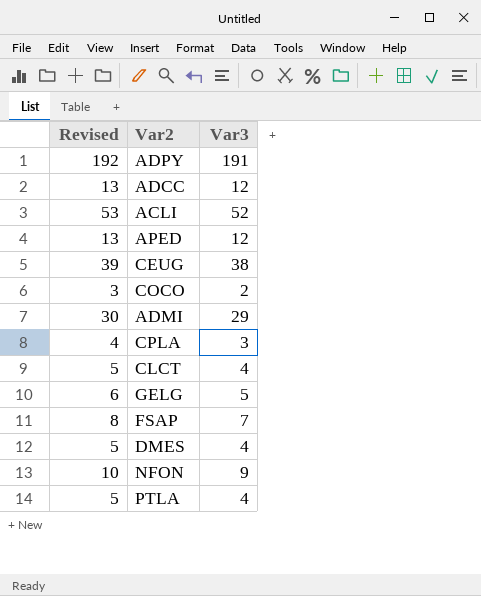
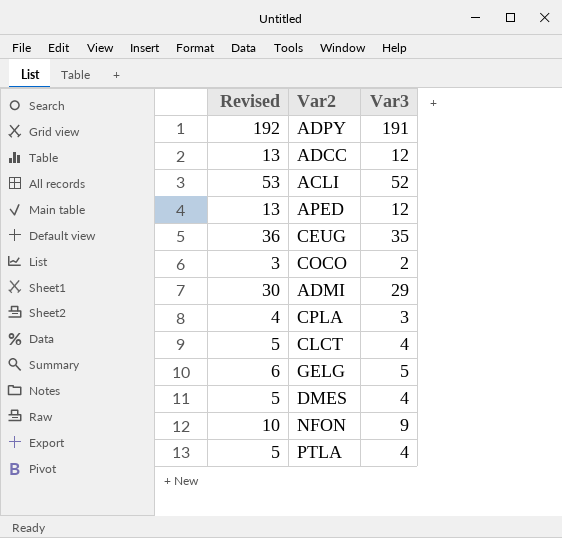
row FSAP: 8 | 7 -> none
CEUG | Revised: 39 -> 36
CEUG | Var3: 38 -> 35

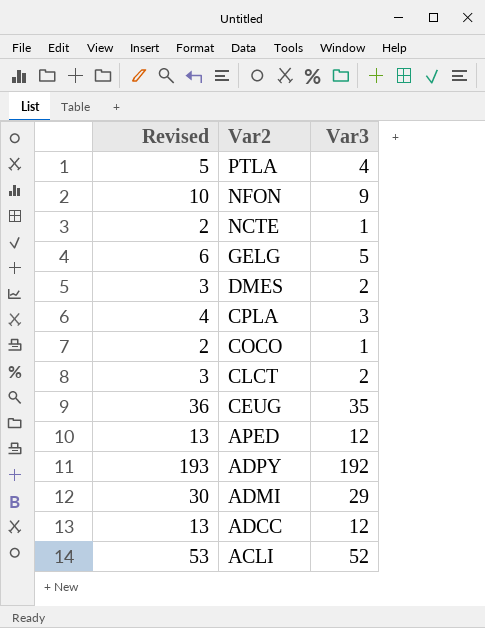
row order: none -> Var2 descending
row NCTE: none -> 2 | 1
DMES | Revised: 5 -> 3
DMES | Var3: 4 -> 2
COCO | Revised: 3 -> 2
COCO | Var3: 2 -> 1
CLCT | Revised: 5 -> 3
CLCT | Var3: 4 -> 2
ADPY | Revised: 192 -> 193
ADPY | Var3: 191 -> 192

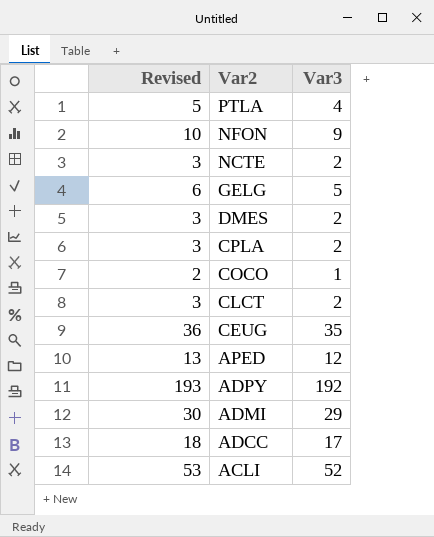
NCTE | Revised: 2 -> 3
NCTE | Var3: 1 -> 2
CPLA | Revised: 4 -> 3
CPLA | Var3: 3 -> 2
ADCC | Revised: 13 -> 18
ADCC | Var3: 12 -> 17

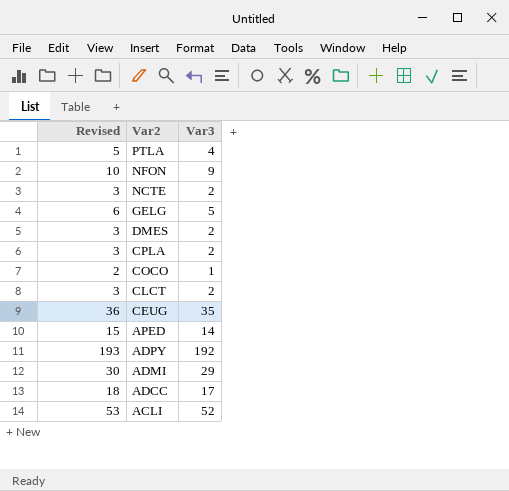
APED | Revised: 13 -> 15
APED | Var3: 12 -> 14

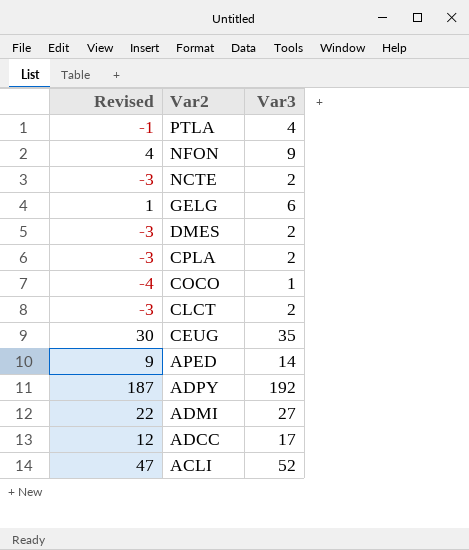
column Revised | formula: [Var3] + 1 -> [Var3] - 5
GELG | Var3: 5 -> 6
ADMI | Var3: 29 -> 27

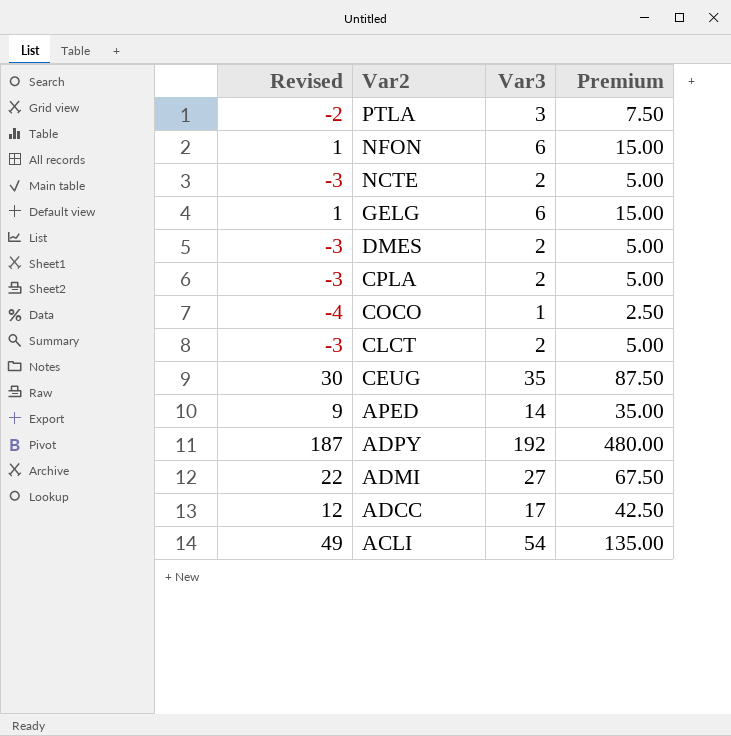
column Premium | formula: none -> [Var3] * 2.5
PTLA | Revised: -1 -> -2
PTLA | Var3: 4 -> 3
NFON | Revised: 4 -> 1
NFON | Var3: 9 -> 6
ACLI | Revised: 47 -> 49
ACLI | Var3: 52 -> 54

